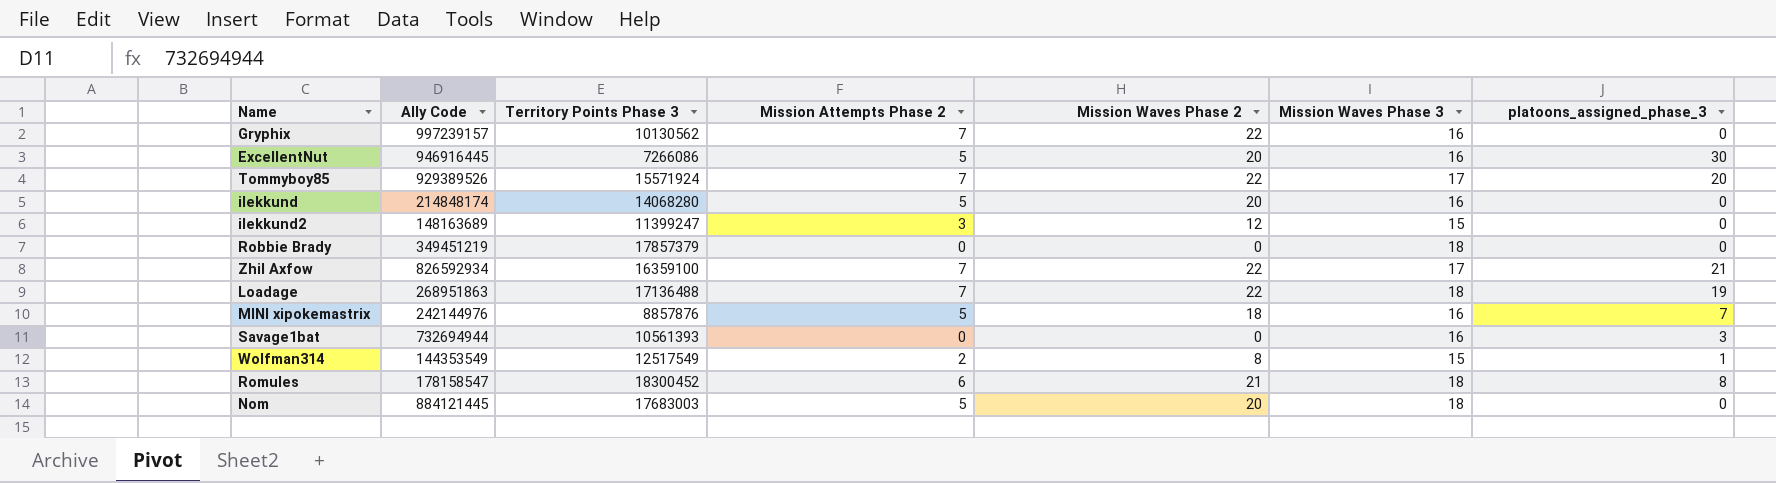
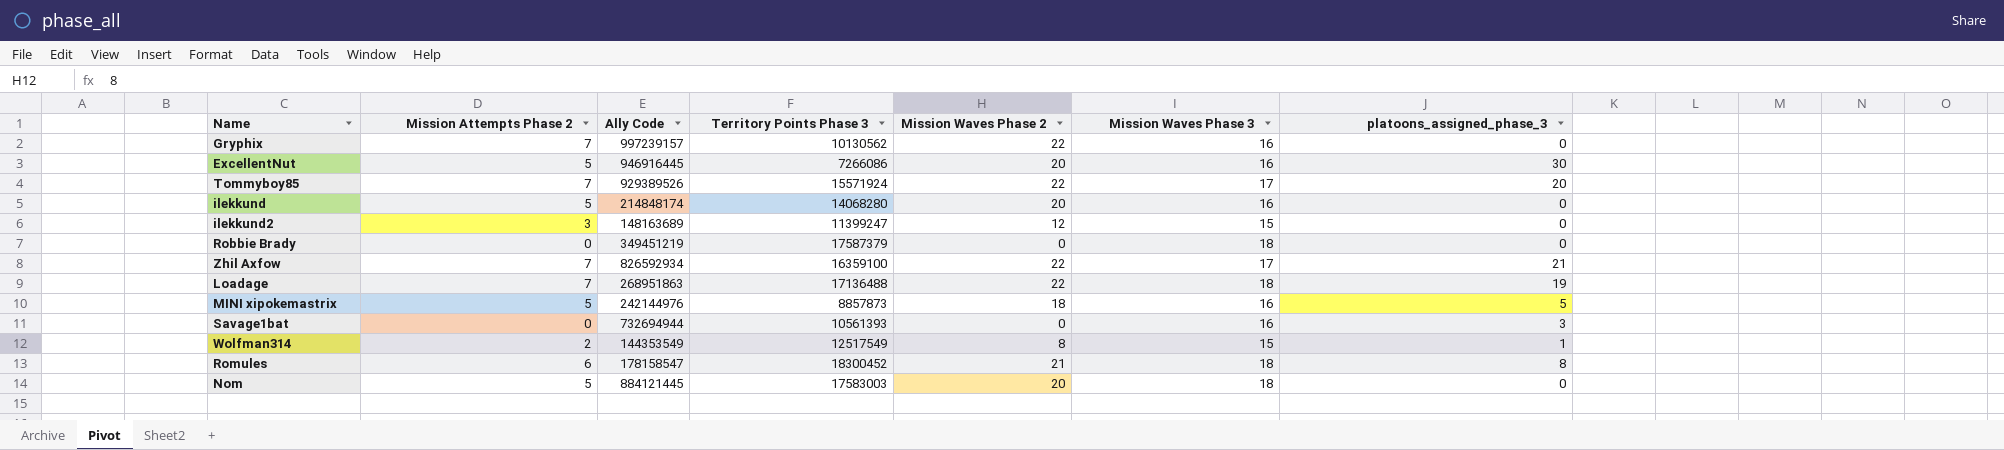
column Mission Attempts Phase 2 | position: 4 -> 2
Robbie Brady | Territory Points Phase 3: 17857379 -> 17587379
MINI xipokemastrix | Territory Points Phase 3: 8857876 -> 8857873
MINI xipokemastrix | platoons_assigned_phase_3: 7 -> 5
Nom | Territory Points Phase 3: 17683003 -> 17583003

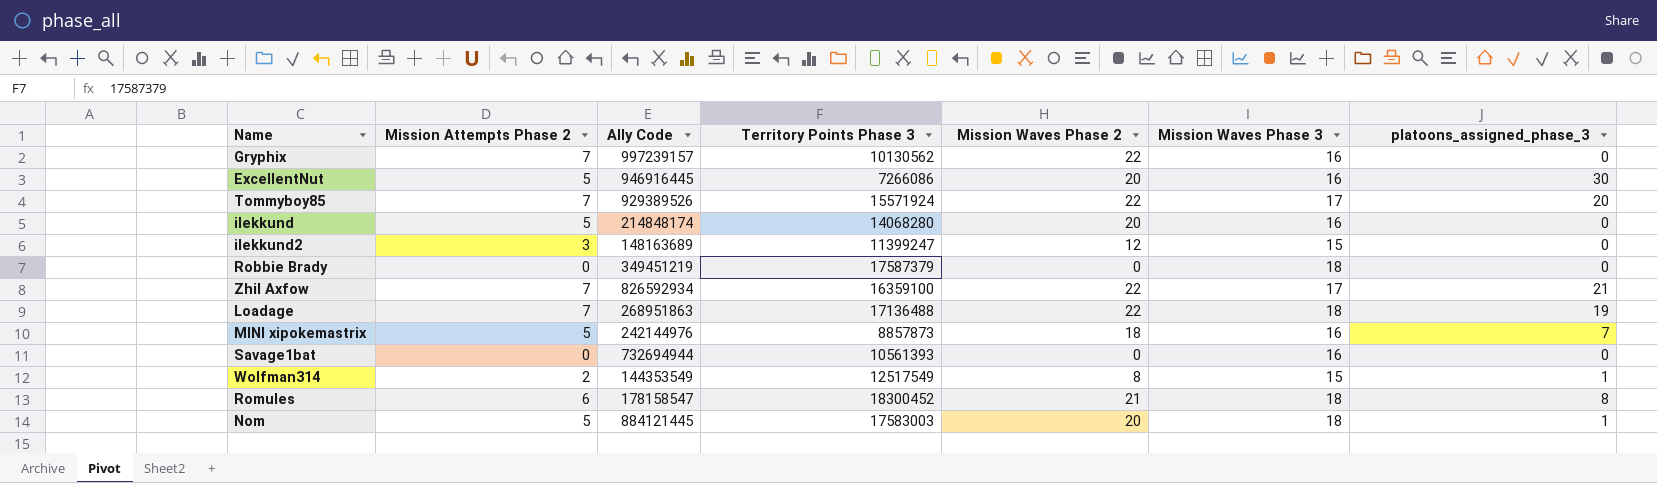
MINI xipokemastrix | platoons_assigned_phase_3: 5 -> 7
Savage1bat | platoons_assigned_phase_3: 3 -> 0
Nom | platoons_assigned_phase_3: 0 -> 1

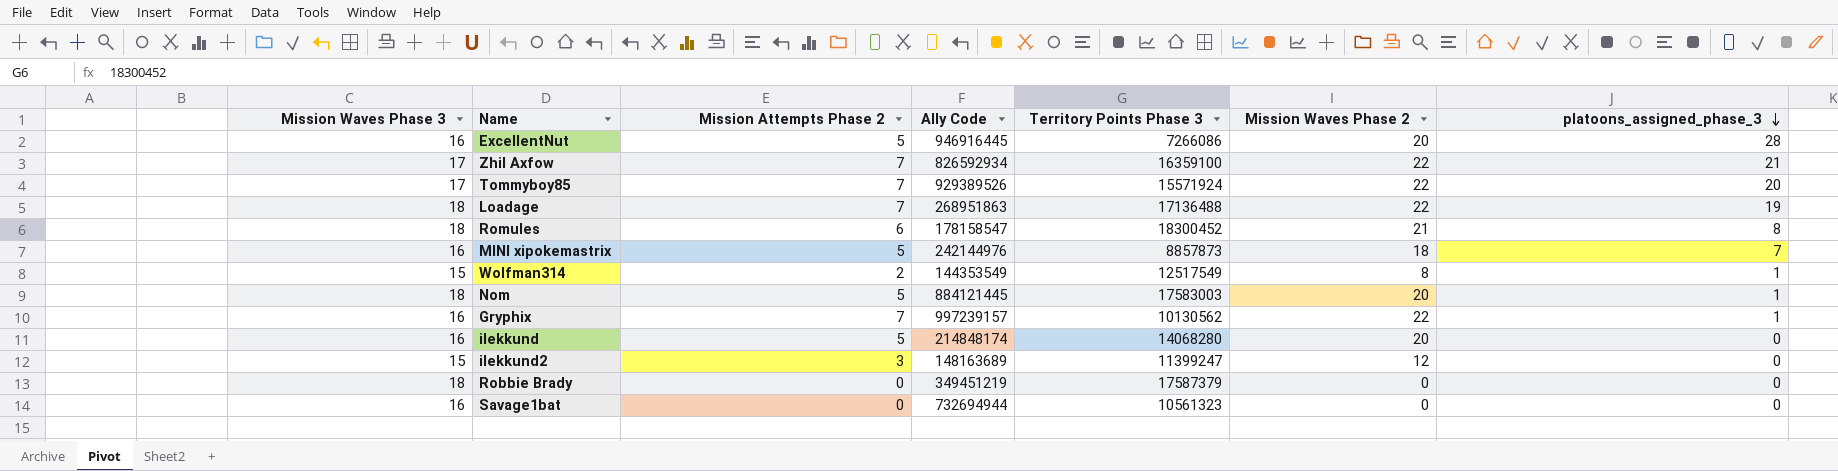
row order: none -> platoons_assigned_phase_3 descending
column Mission Waves Phase 3 | position: 6 -> 1
ExcellentNut | platoons_assigned_phase_3: 30 -> 28
Gryphix | platoons_assigned_phase_3: 0 -> 1
Savage1bat | Territory Points Phase 3: 10561393 -> 10561323

